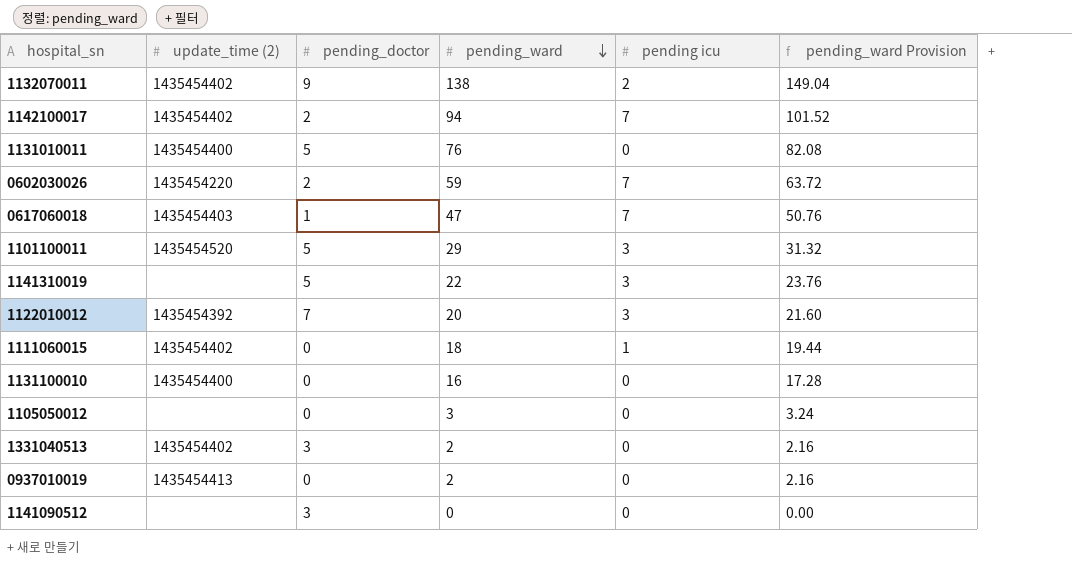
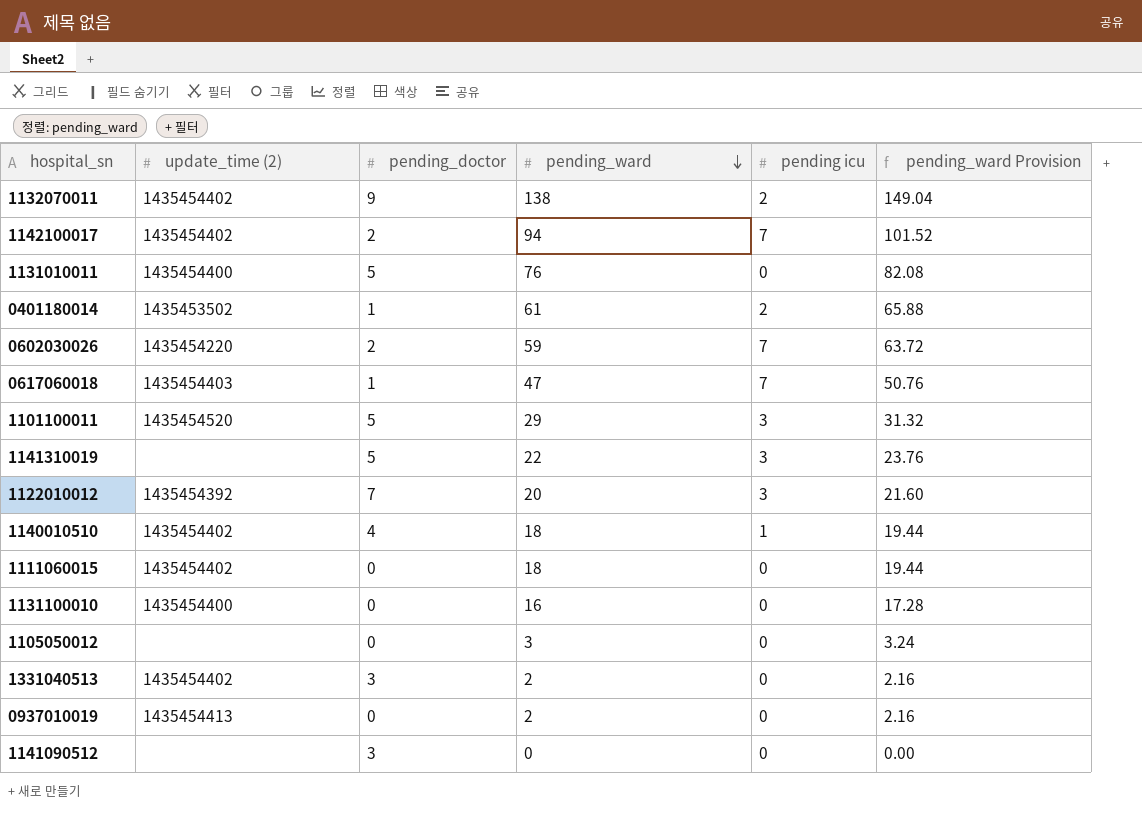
row 0401180014: none -> 1435453502 | 1 | 61 | 2 | 65.88
row 1140010510: none -> 1435454402 | 4 | 18 | 1 | 19.44
1111060015 | pending icu: 1 -> 0

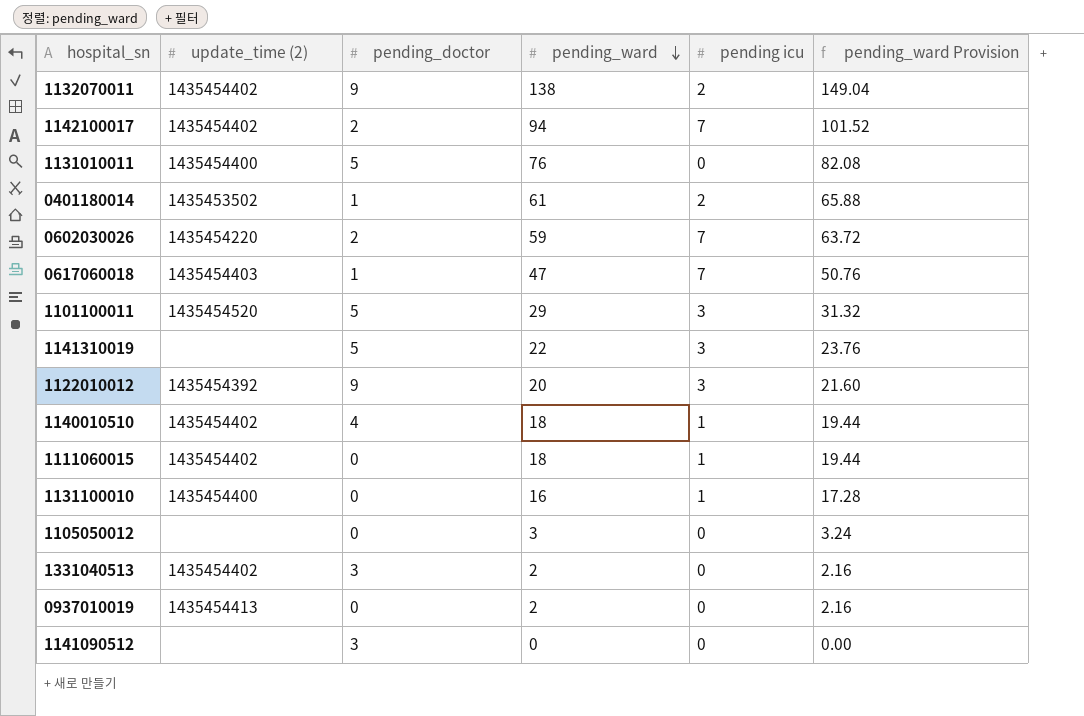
1122010012 | pending_doctor: 7 -> 9
1111060015 | pending icu: 0 -> 1
1131100010 | pending icu: 0 -> 1

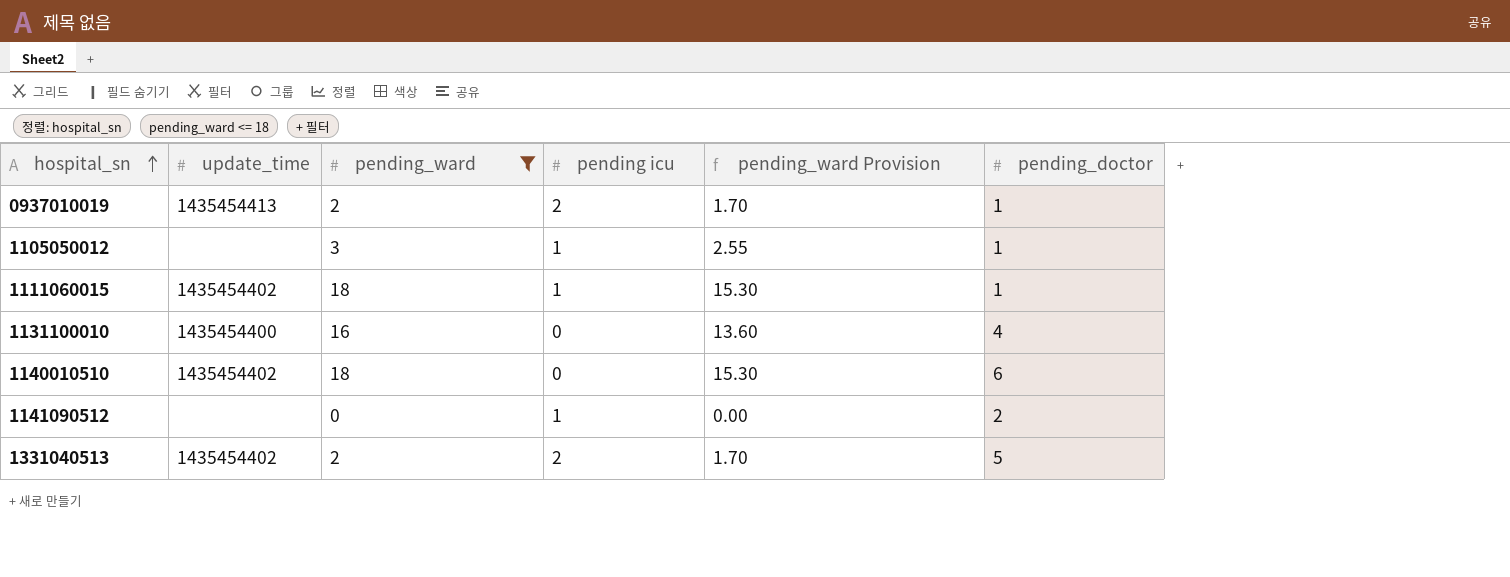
filter: none -> pending_ward <= 18
row order: pending_ward descending -> hospital_sn ascending
column name: update_time (2) -> update_time
column pending_ward Provision | formula: [pending_ward] * 1.08 -> [pending_ward] * 0.85
column pending_doctor | position: 3 -> 6
0937010019 | pending icu: 0 -> 2
0937010019 | pending_doctor: 0 -> 1
1105050012 | pending icu: 0 -> 1
1105050012 | pending_doctor: 0 -> 1
1111060015 | pending_doctor: 0 -> 1
1131100010 | pending icu: 1 -> 0
1131100010 | pending_doctor: 0 -> 4
1140010510 | pending icu: 1 -> 0
1140010510 | pending_doctor: 4 -> 6
1141090512 | pending icu: 0 -> 1
1141090512 | pending_doctor: 3 -> 2
1331040513 | pending icu: 0 -> 2
1331040513 | pending_doctor: 3 -> 5

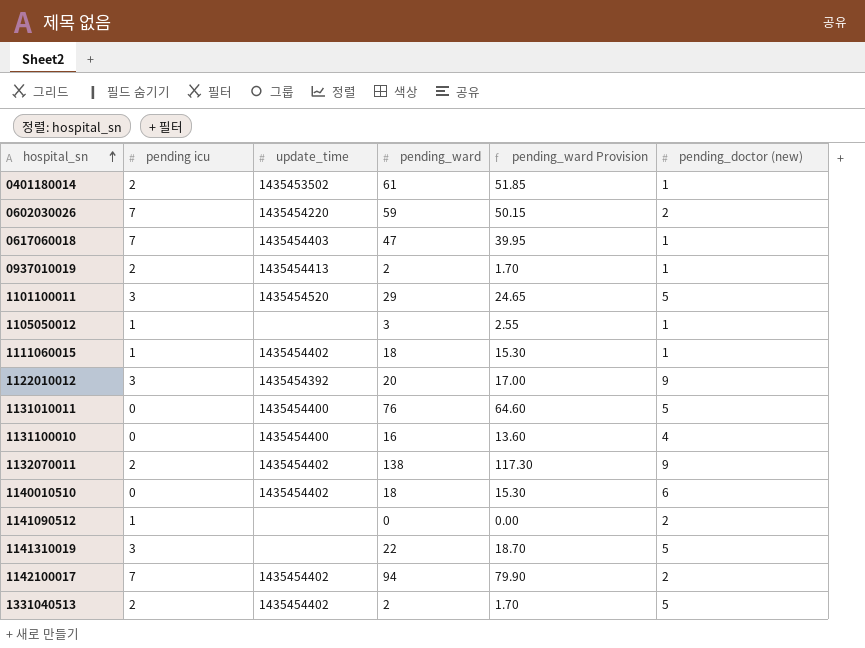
filter: pending_ward <= 18 -> none
column pending icu | position: 4 -> 2
column name: pending_doctor -> pending_doctor (new)

